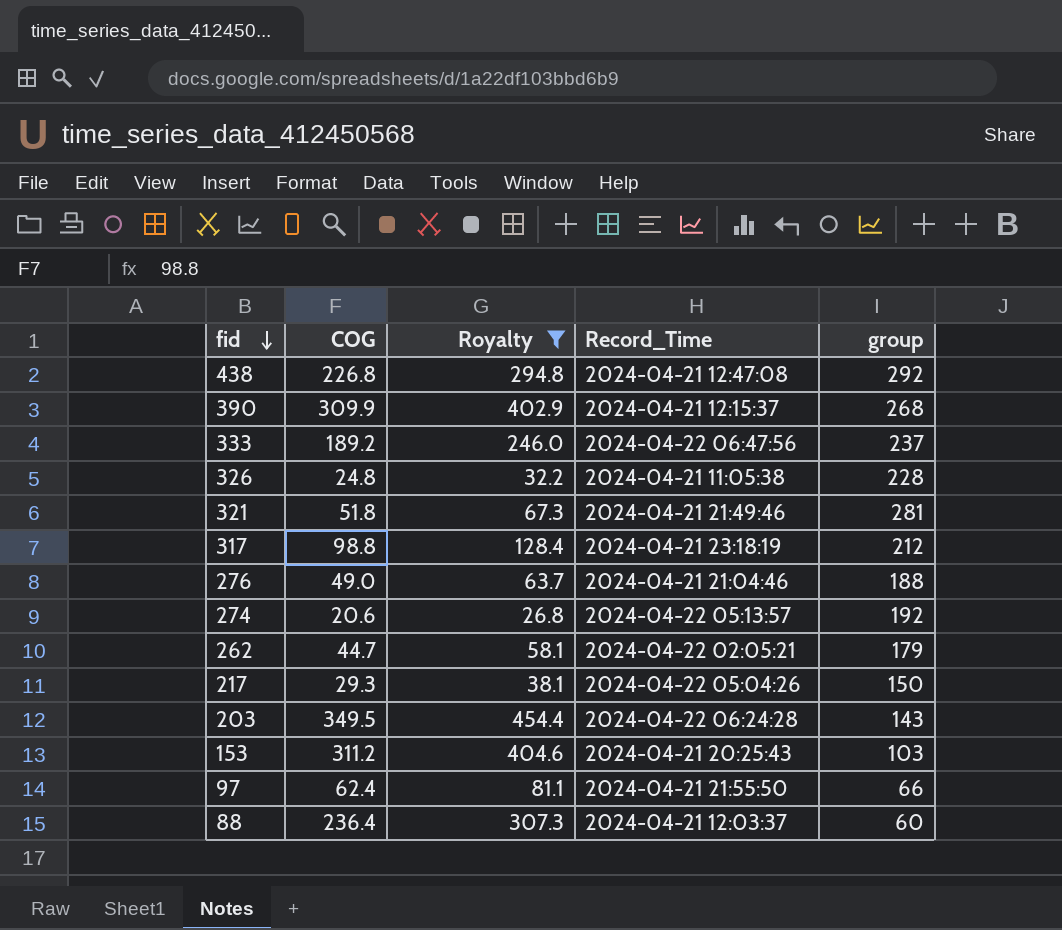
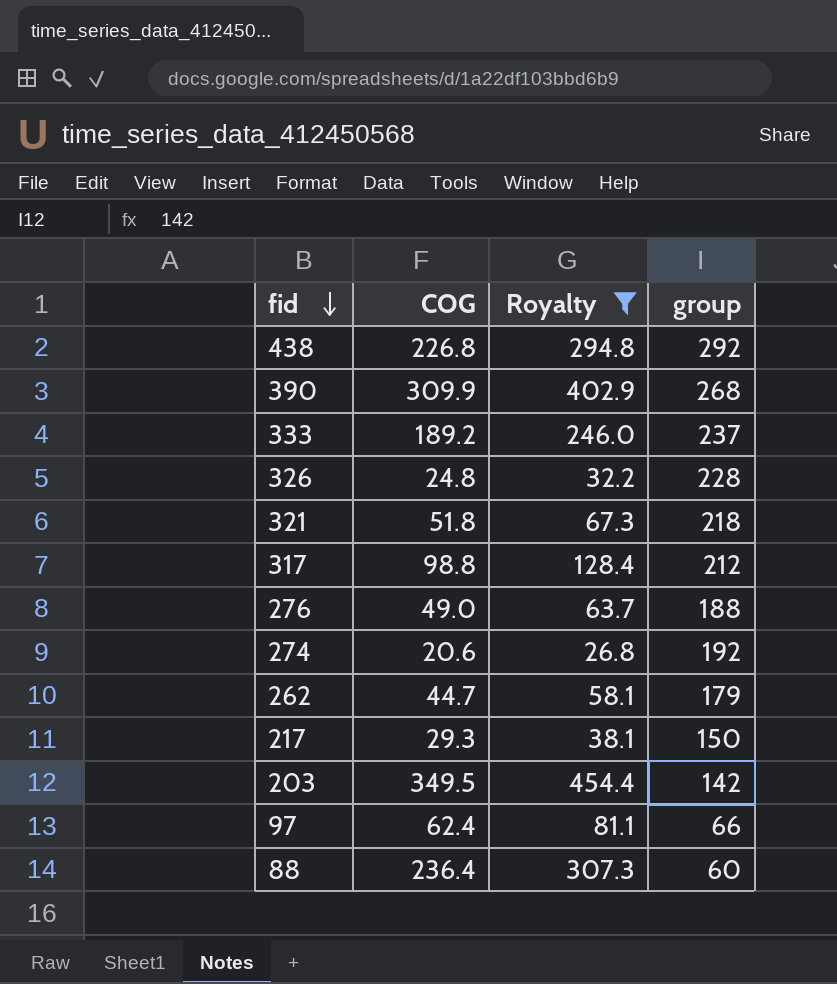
column Record_Time | position: 4 -> none
row 153: 311.2 | 404.6 | 2024-04-21 20:25:43 | 103 -> none
321 | group: 281 -> 218
203 | group: 143 -> 142

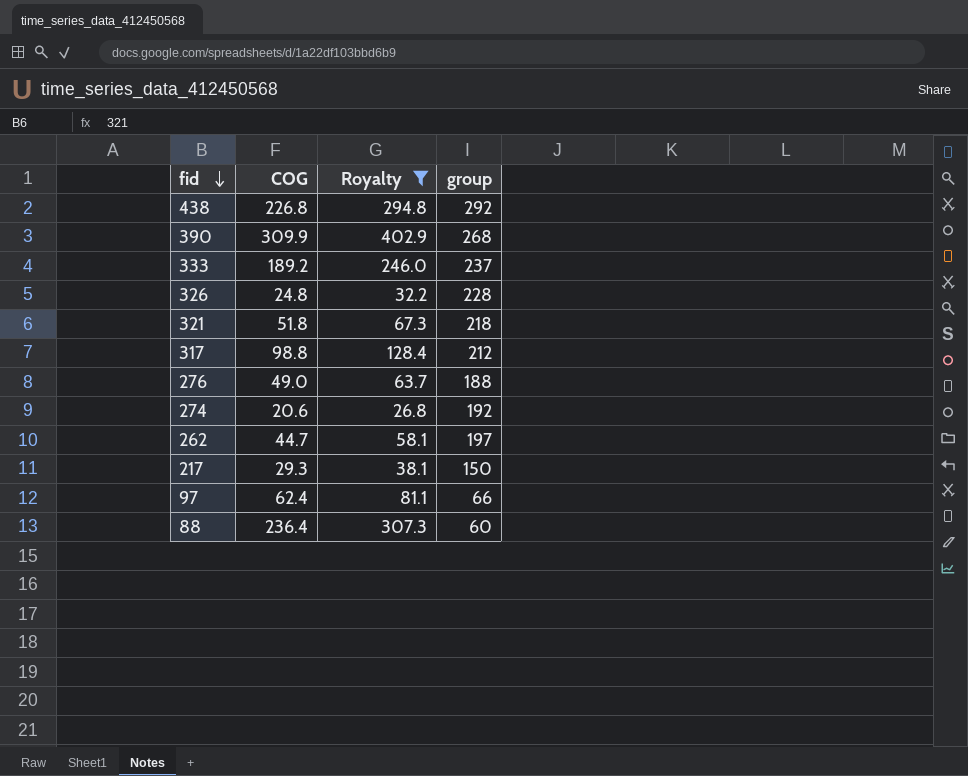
row 203: 349.5 | 454.4 | 142 -> none
262 | group: 179 -> 197

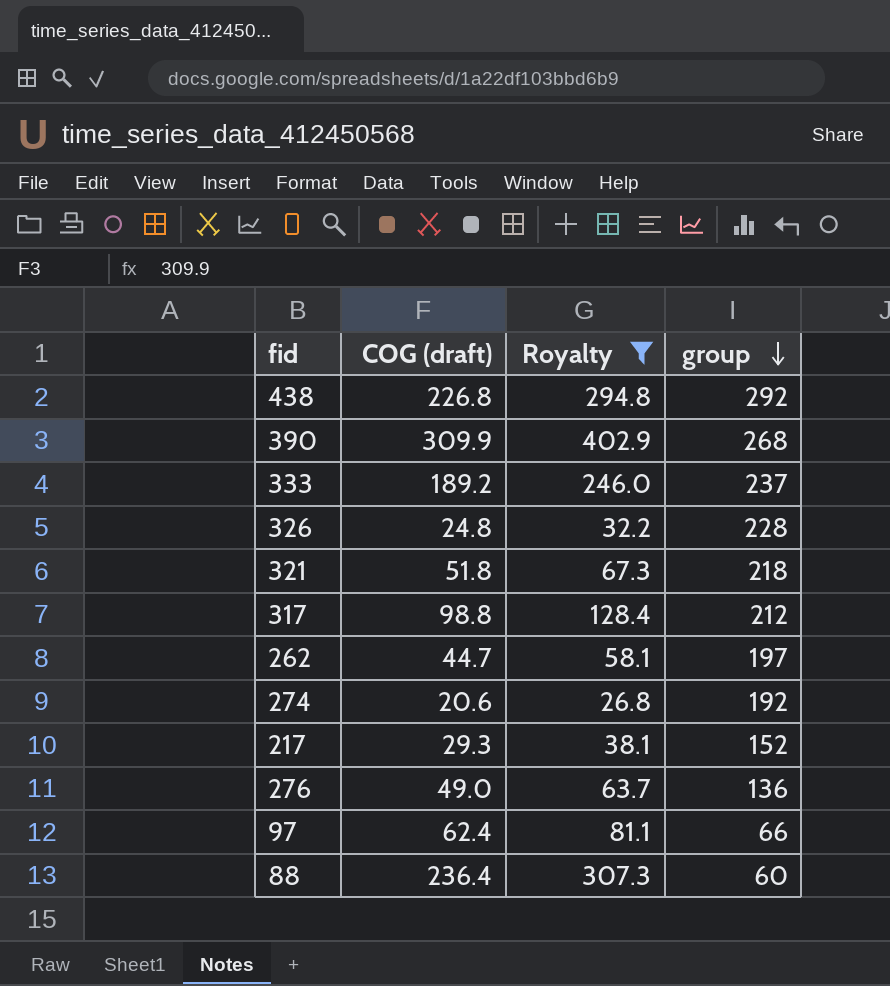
row order: fid descending -> group descending
column name: COG -> COG (draft)
217 | group: 150 -> 152
276 | group: 188 -> 136

